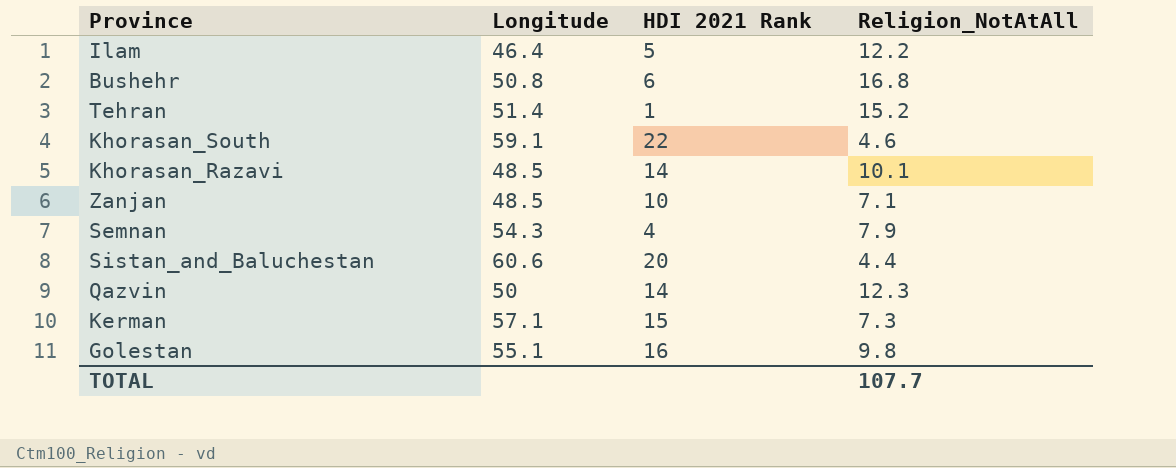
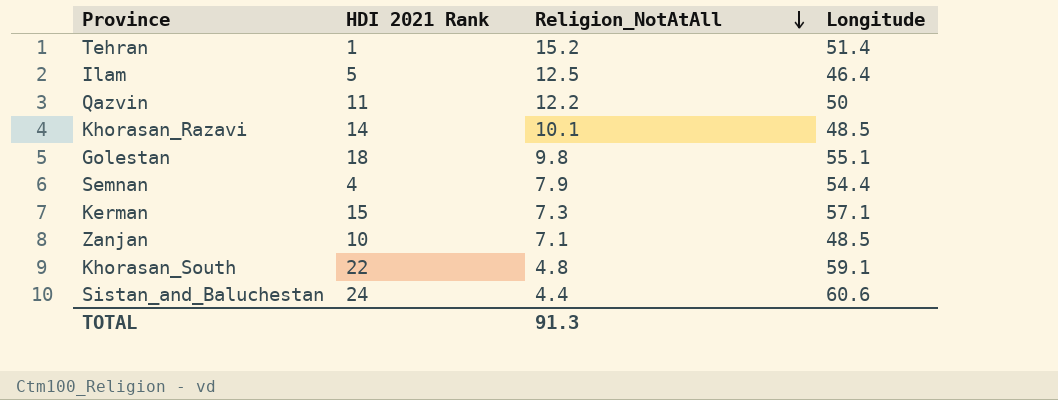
row order: none -> Religion_NotAtAll descending
column Longitude | position: 2 -> 4
row Bushehr: 50.8 | 6 | 16.8 -> none
Ilam | Religion_NotAtAll: 12.2 -> 12.5
Qazvin | HDI 2021 Rank: 14 -> 11
Qazvin | Religion_NotAtAll: 12.3 -> 12.2
Golestan | HDI 2021 Rank: 16 -> 18
Semnan | Longitude: 54.3 -> 54.4
Khorasan_South | Religion_NotAtAll: 4.6 -> 4.8
Sistan_and_Baluchestan | HDI 2021 Rank: 20 -> 24
TOTAL | Religion_NotAtAll: 107.7 -> 91.3

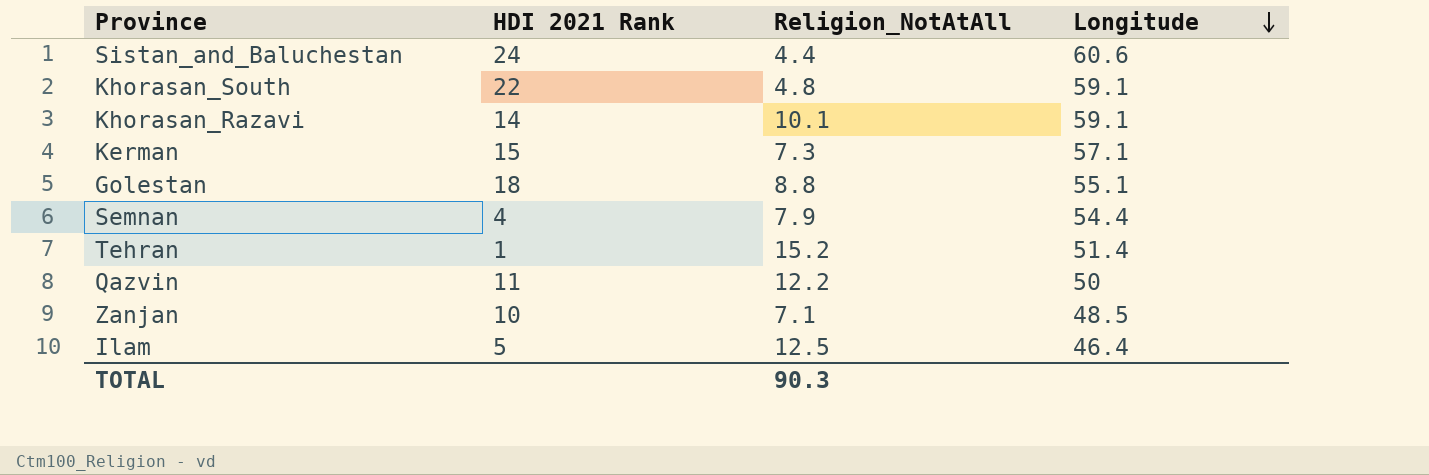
row order: Religion_NotAtAll descending -> Longitude descending
Khorasan_Razavi | Longitude: 48.5 -> 59.1
Golestan | Religion_NotAtAll: 9.8 -> 8.8
TOTAL | Religion_NotAtAll: 91.3 -> 90.3

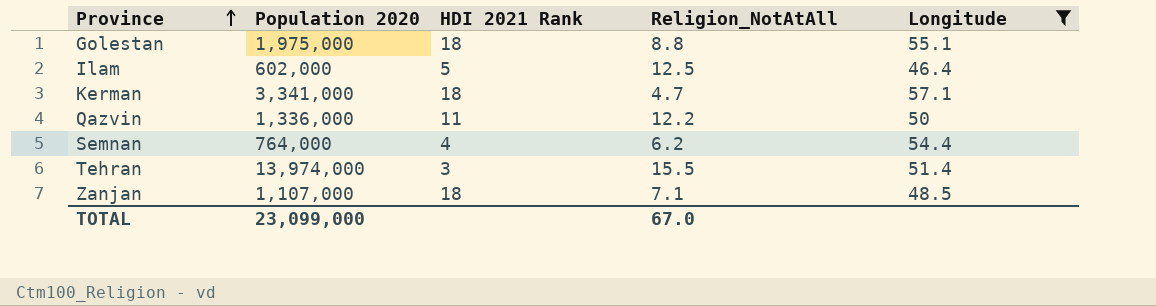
filter: none -> Longitude <= 57.1
row order: Longitude descending -> Province ascending
column Population 2020 | position: none -> 2
Kerman | HDI 2021 Rank: 15 -> 18
Kerman | Religion_NotAtAll: 7.3 -> 4.7
Semnan | Religion_NotAtAll: 7.9 -> 6.2
Tehran | HDI 2021 Rank: 1 -> 3
Tehran | Religion_NotAtAll: 15.2 -> 15.5
Zanjan | HDI 2021 Rank: 10 -> 18
TOTAL | Religion_NotAtAll: 90.3 -> 67.0

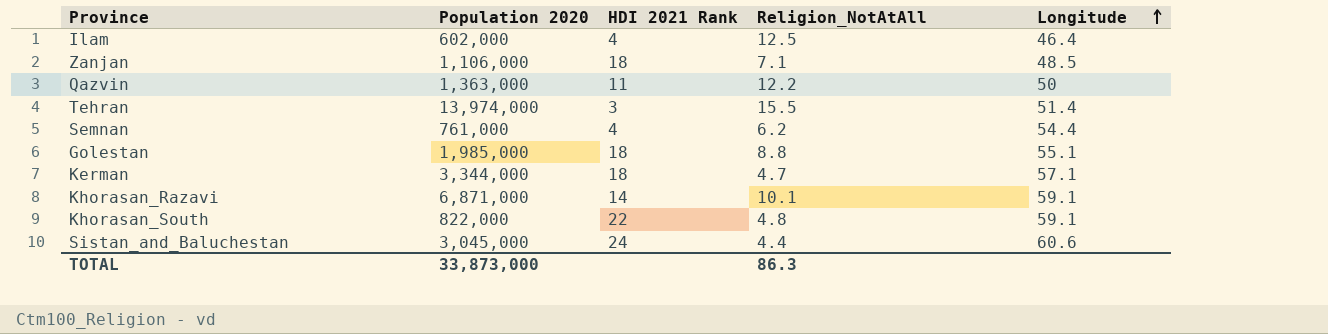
filter: Longitude <= 57.1 -> none
row order: Province ascending -> Longitude ascending
Ilam | HDI 2021 Rank: 5 -> 4
Zanjan | Population 2020: 1,107,000 -> 1,106,000
Qazvin | Population 2020: 1,336,000 -> 1,363,000
Semnan | Population 2020: 764,000 -> 761,000
Golestan | Population 2020: 1,975,000 -> 1,985,000
Kerman | Population 2020: 3,341,000 -> 3,344,000
TOTAL | Population 2020: 23,099,000 -> 33,873,000
TOTAL | Religion_NotAtAll: 67.0 -> 86.3

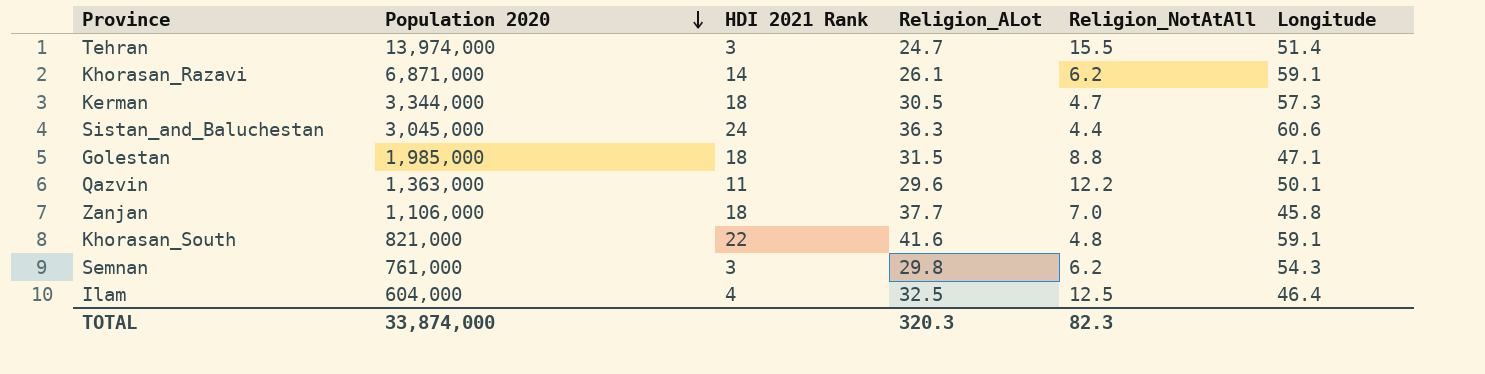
row order: Longitude ascending -> Population 2020 descending
column Religion_ALot | position: none -> 4
Khorasan_Razavi | Religion_NotAtAll: 10.1 -> 6.2
Kerman | Longitude: 57.1 -> 57.3
Golestan | Longitude: 55.1 -> 47.1
Qazvin | Longitude: 50 -> 50.1
Zanjan | Religion_NotAtAll: 7.1 -> 7.0
Zanjan | Longitude: 48.5 -> 45.8
Khorasan_South | Population 2020: 822,000 -> 821,000
Semnan | HDI 2021 Rank: 4 -> 3
Semnan | Longitude: 54.4 -> 54.3
Ilam | Population 2020: 602,000 -> 604,000
TOTAL | Population 2020: 33,873,000 -> 33,874,000
TOTAL | Religion_NotAtAll: 86.3 -> 82.3

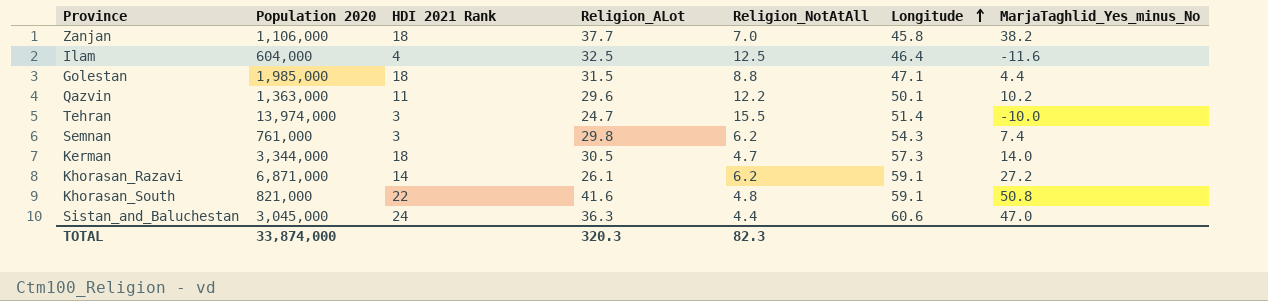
row order: Population 2020 descending -> Longitude ascending
column MarjaTaghlid_Yes_minus_No | position: none -> 7

